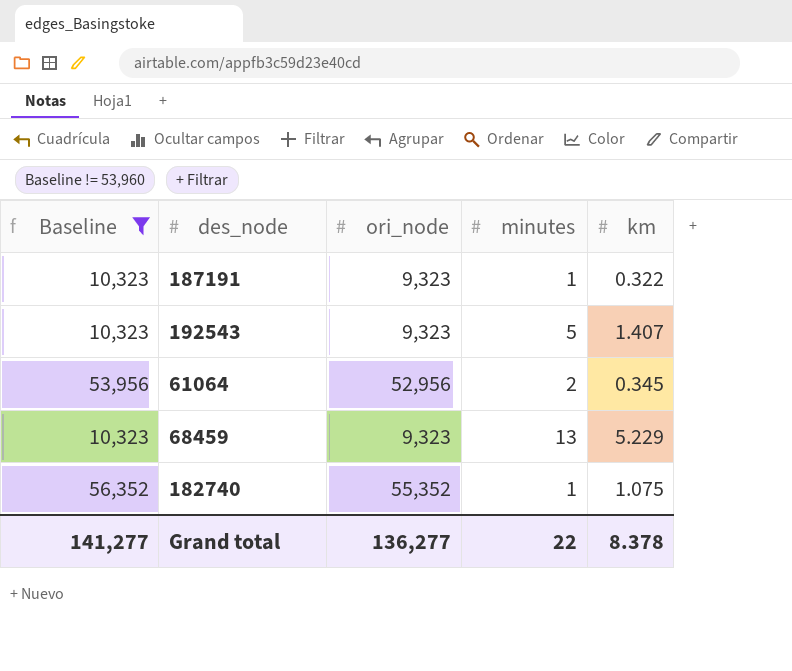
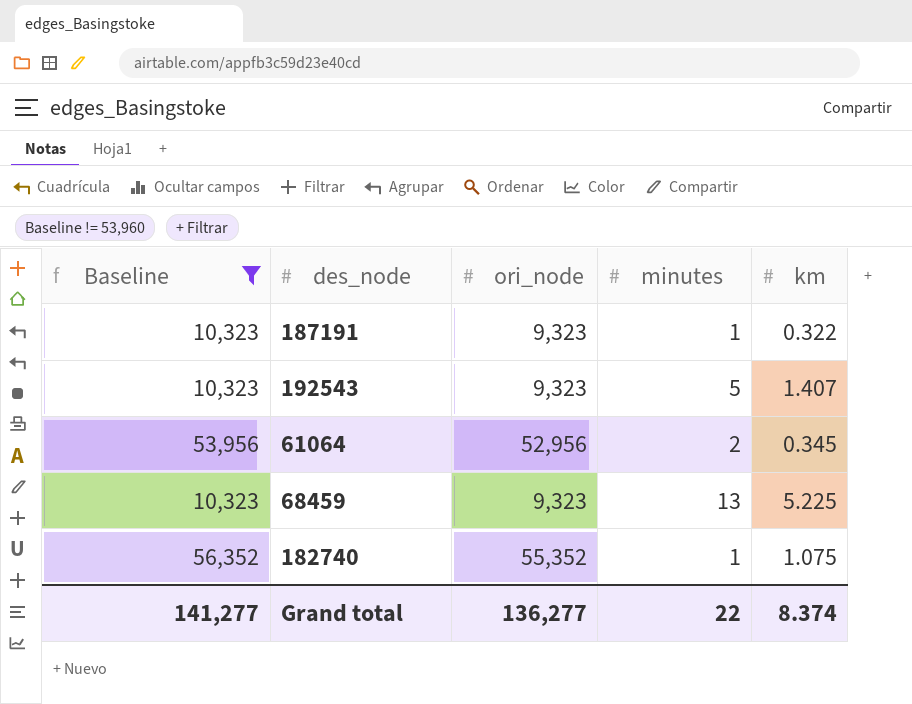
68459 | km: 5.229 -> 5.225
Grand total | km: 8.378 -> 8.374

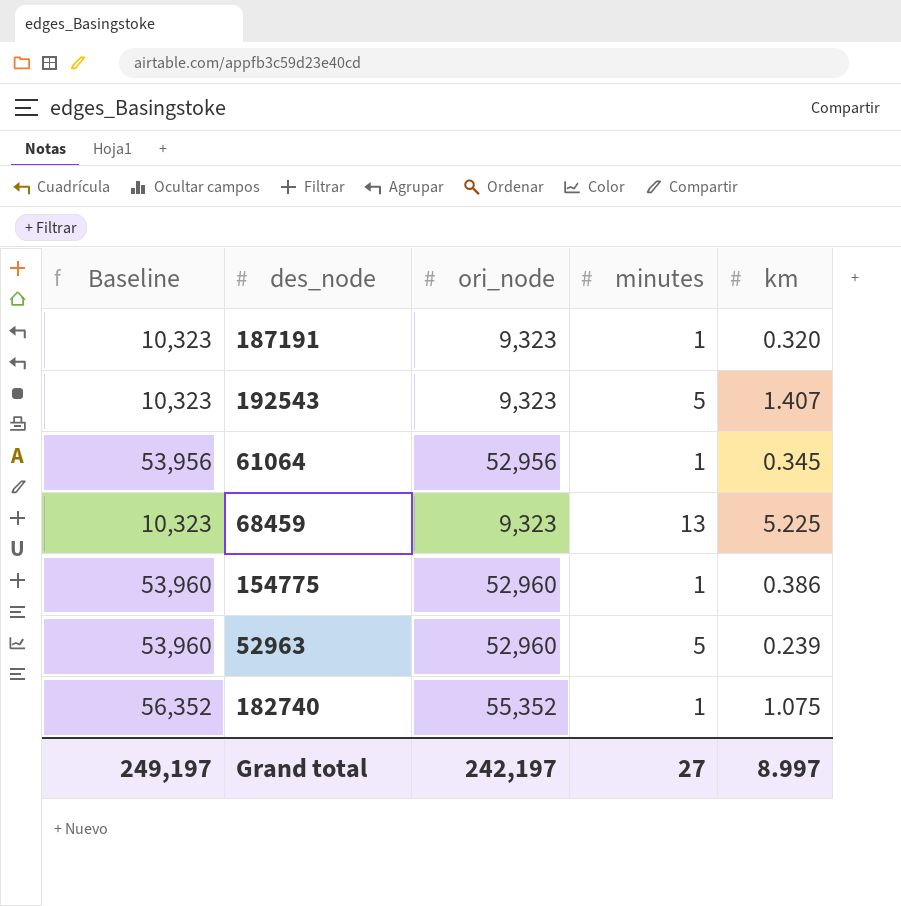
filter: Baseline != 53,960 -> none
187191 | km: 0.322 -> 0.320
61064 | minutes: 2 -> 1
Grand total | Baseline: 141,277 -> 249,197
Grand total | ori_node: 136,277 -> 242,197
Grand total | minutes: 22 -> 27
Grand total | km: 8.374 -> 8.997

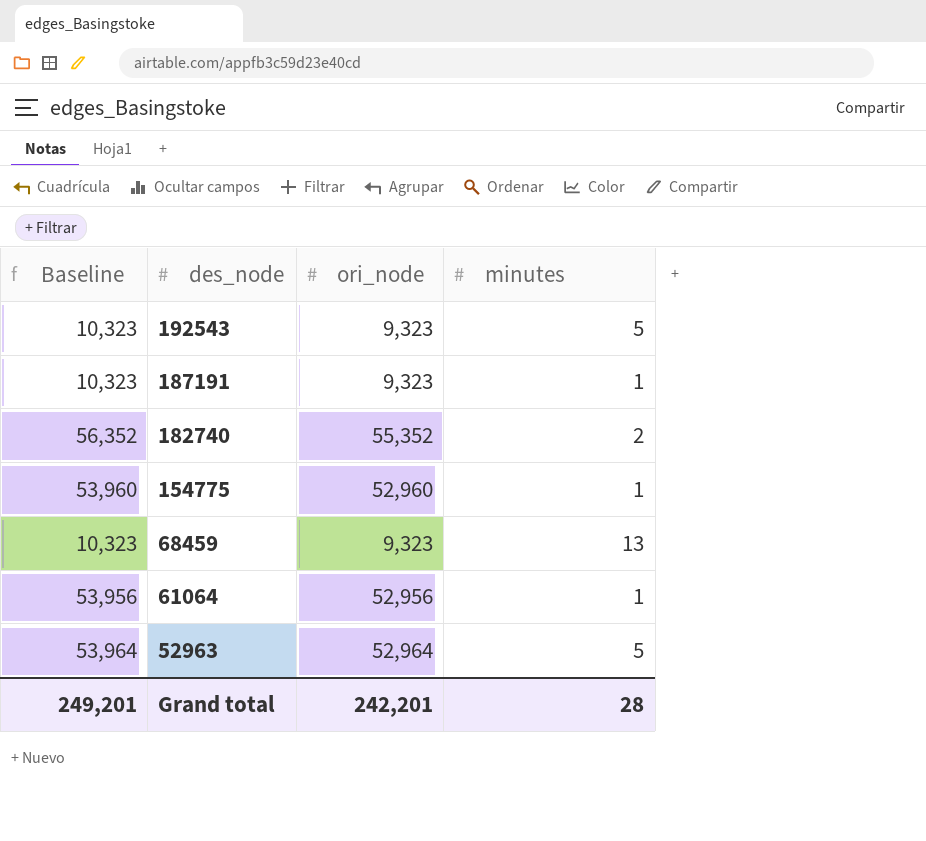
row order: none -> des_node descending
column km | position: 5 -> none
182740 | minutes: 1 -> 2
52963 | Baseline: 53,960 -> 53,964
52963 | ori_node: 52,960 -> 52,964
Grand total | Baseline: 249,197 -> 249,201
Grand total | ori_node: 242,197 -> 242,201
Grand total | minutes: 27 -> 28

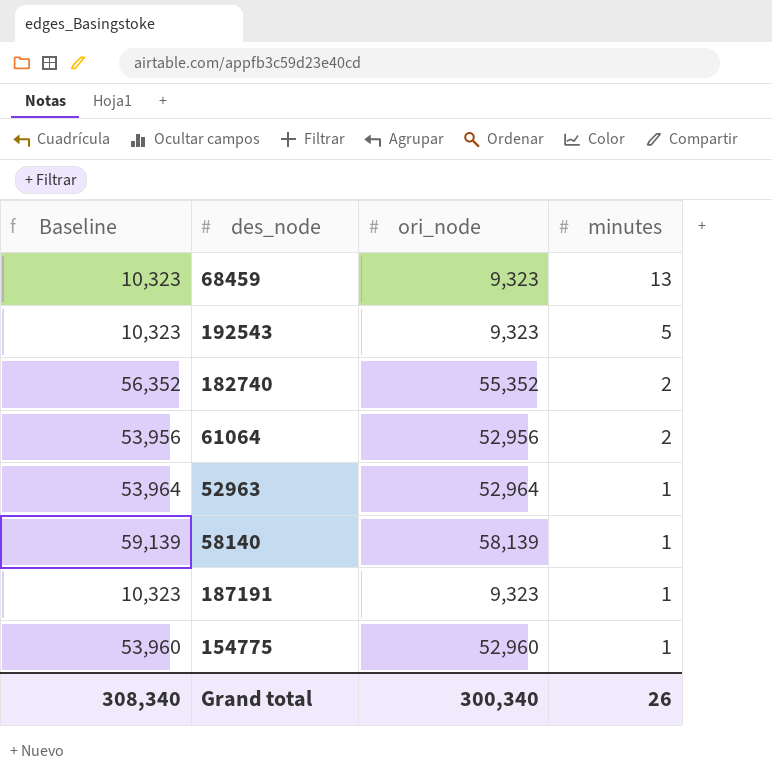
row order: des_node descending -> minutes descending
61064 | minutes: 1 -> 2
52963 | minutes: 5 -> 1
row 58140: none -> 59,139 | 58,139 | 1
Grand total | Baseline: 249,201 -> 308,340
Grand total | ori_node: 242,201 -> 300,340
Grand total | minutes: 28 -> 26

